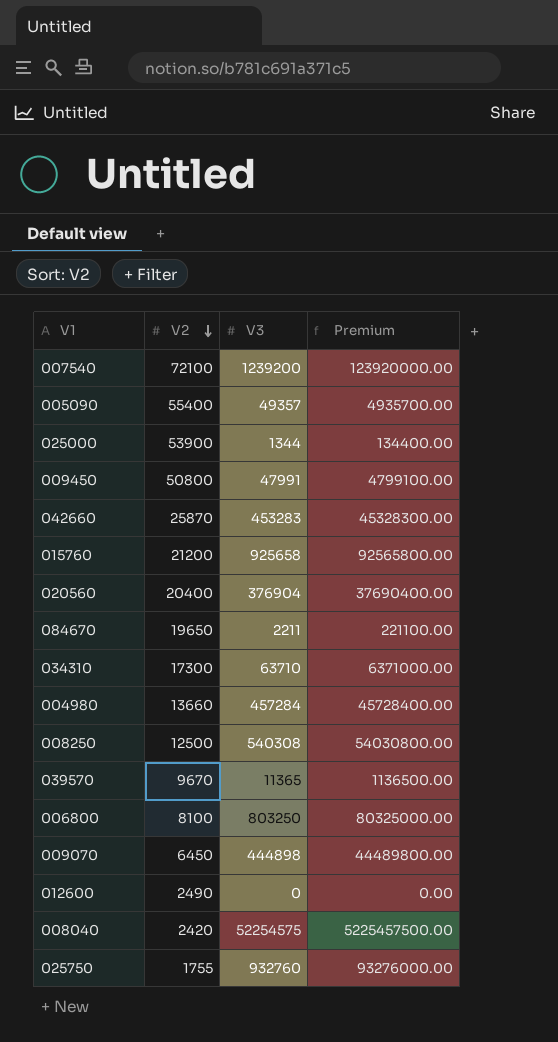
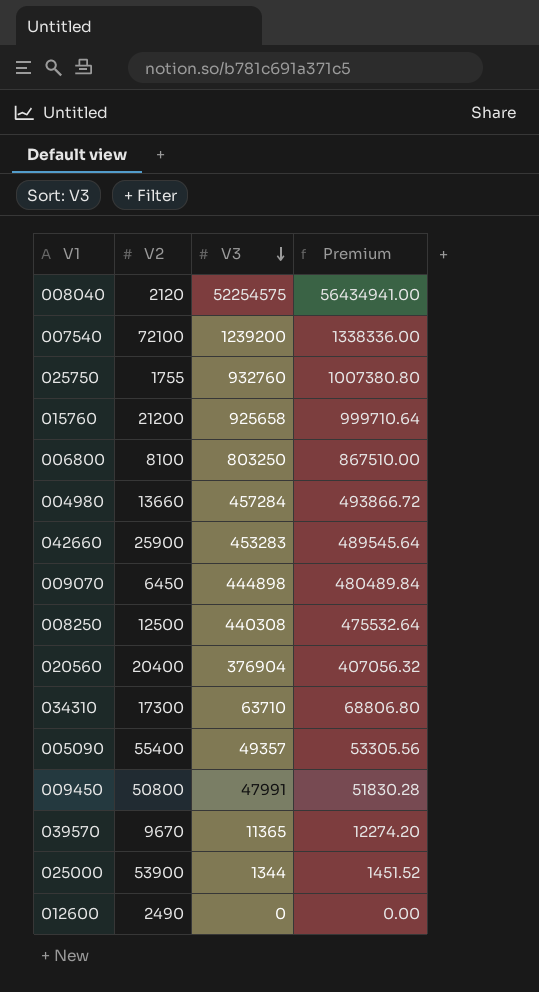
row order: V2 descending -> V3 descending
column Premium | formula: [V3] * 100 -> [V3] * 1.08
row 084670: 19650 | 2211 | 221100.00 -> none
008040 | V2: 2420 -> 2120
042660 | V2: 25870 -> 25900
008250 | V3: 540308 -> 440308

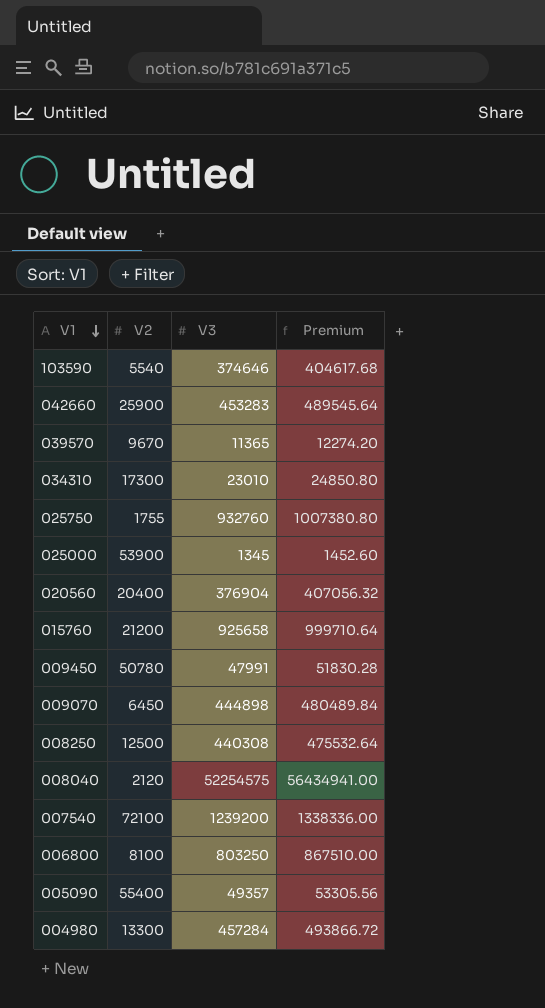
row order: V3 descending -> V1 descending
row 012600: 2490 | 0 | 0.00 -> none
row 103590: none -> 5540 | 374646 | 404617.68
034310 | V3: 63710 -> 23010
034310 | Premium: 68806.80 -> 24850.80
025000 | V3: 1344 -> 1345
025000 | Premium: 1451.52 -> 1452.60
009450 | V2: 50800 -> 50780
004980 | V2: 13660 -> 13300

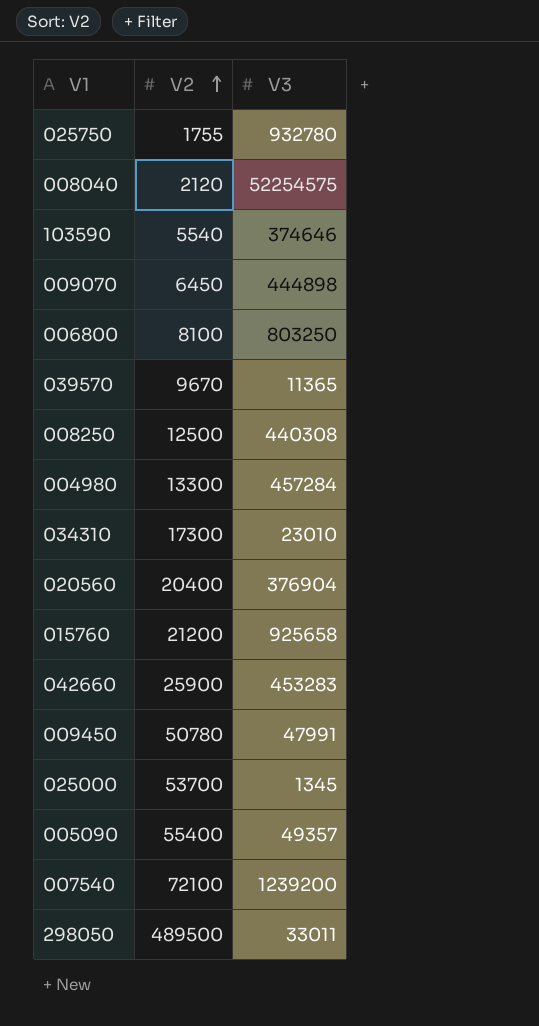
row order: V1 descending -> V2 ascending
column Premium | formula: [V3] * 1.08 -> none
025750 | V3: 932760 -> 932780
025000 | V2: 53900 -> 53700
row 298050: none -> 489500 | 33011

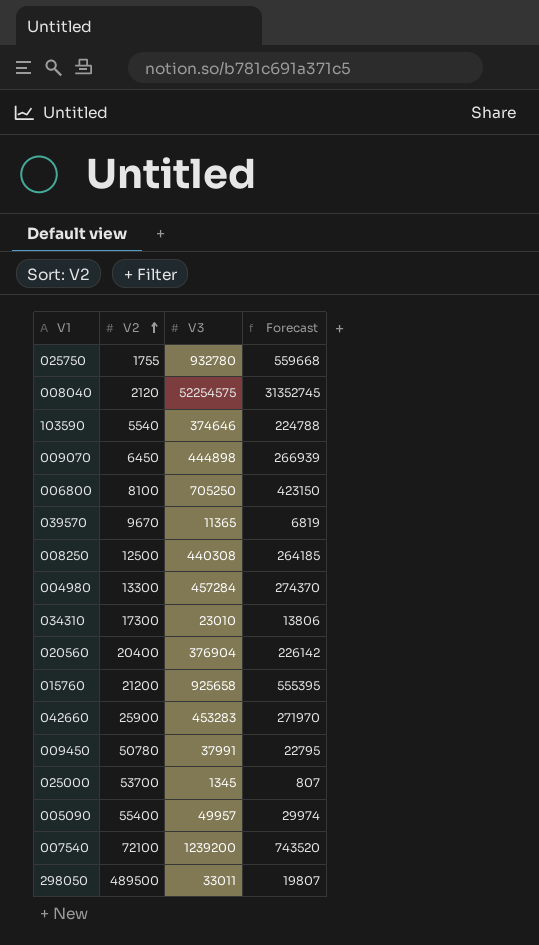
column Forecast | formula: none -> [V3] * 0.6
006800 | V3: 803250 -> 705250
009450 | V3: 47991 -> 37991
005090 | V3: 49357 -> 49957

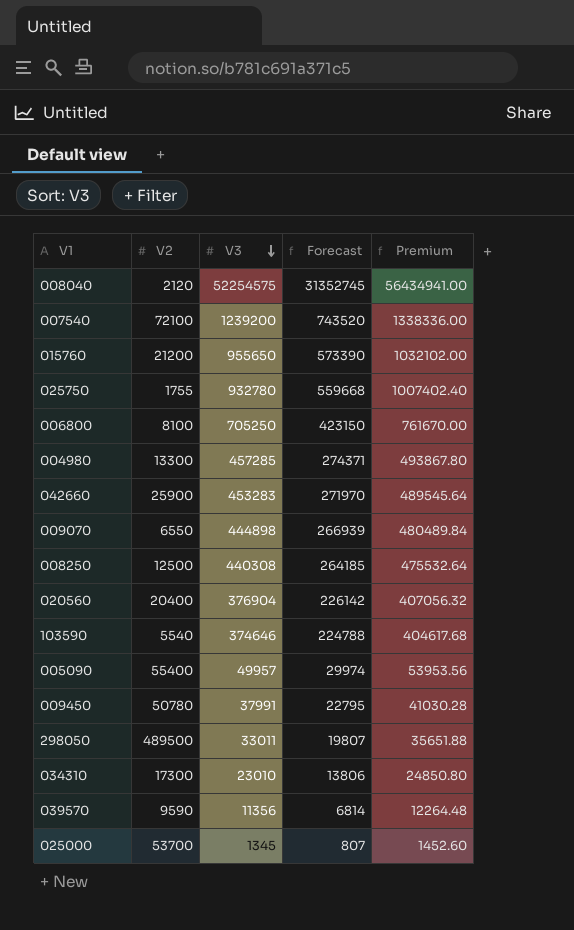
row order: V2 ascending -> V3 descending
column Premium | formula: none -> [V3] * 1.08
015760 | V3: 925658 -> 955650
015760 | Forecast: 555395 -> 573390
004980 | V3: 457284 -> 457285
004980 | Forecast: 274370 -> 274371
009070 | V2: 6450 -> 6550
039570 | V2: 9670 -> 9590
039570 | V3: 11365 -> 11356
039570 | Forecast: 6819 -> 6814

